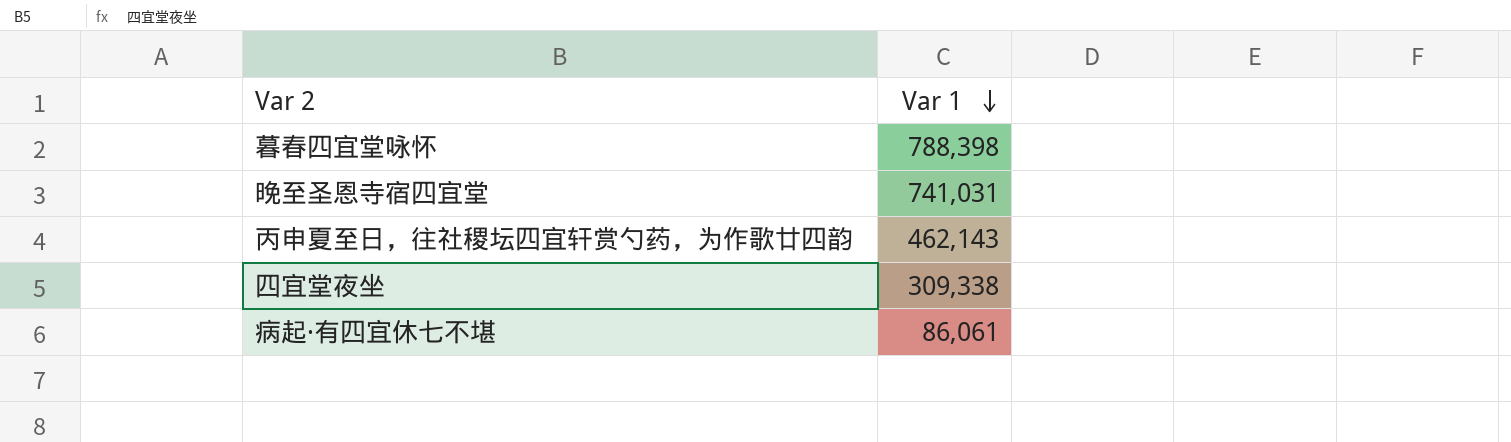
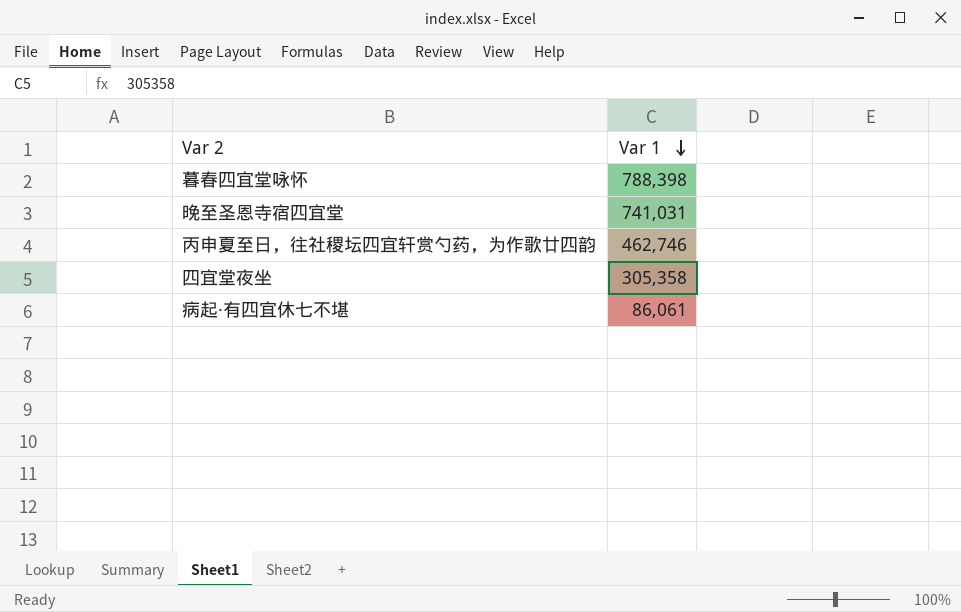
丙申夏至日，往社稷坛四宜轩赏勺药，为作歌廿四韵 | Var 1: 462,143 -> 462,746
四宜堂夜坐 | Var 1: 309,338 -> 305,358

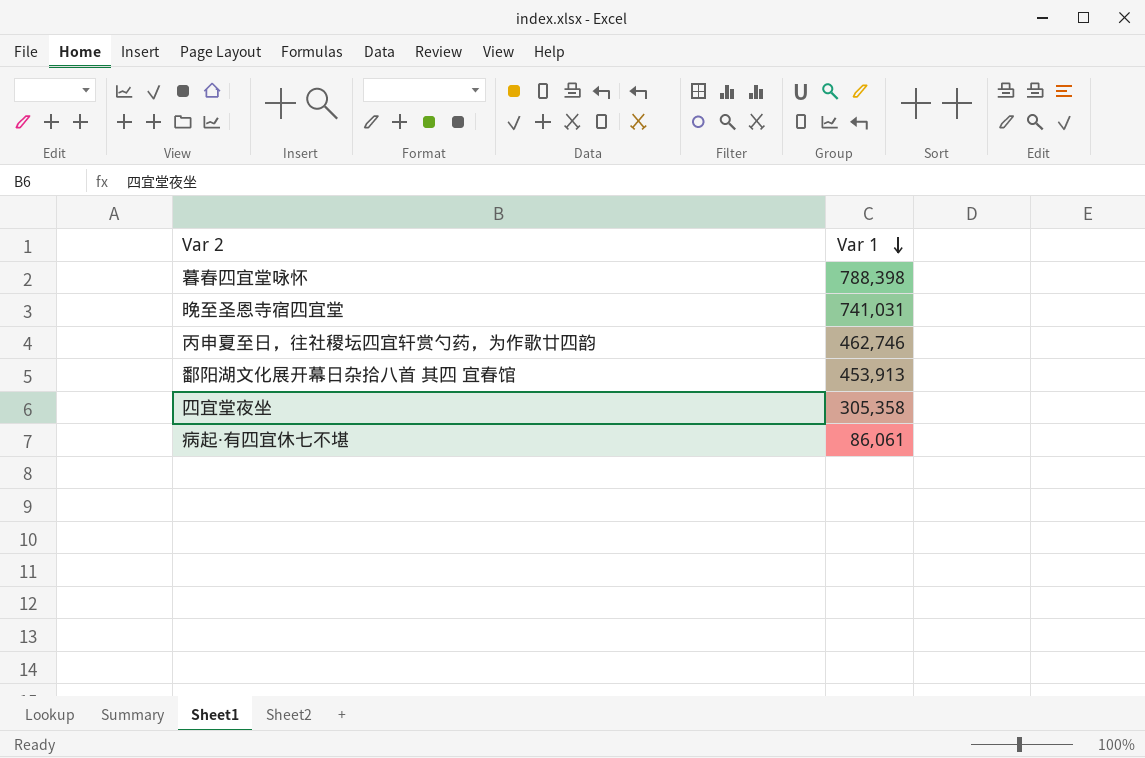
row 鄱阳湖文化展开幕日杂拾八首 其四 宜春馆: none -> 453,913

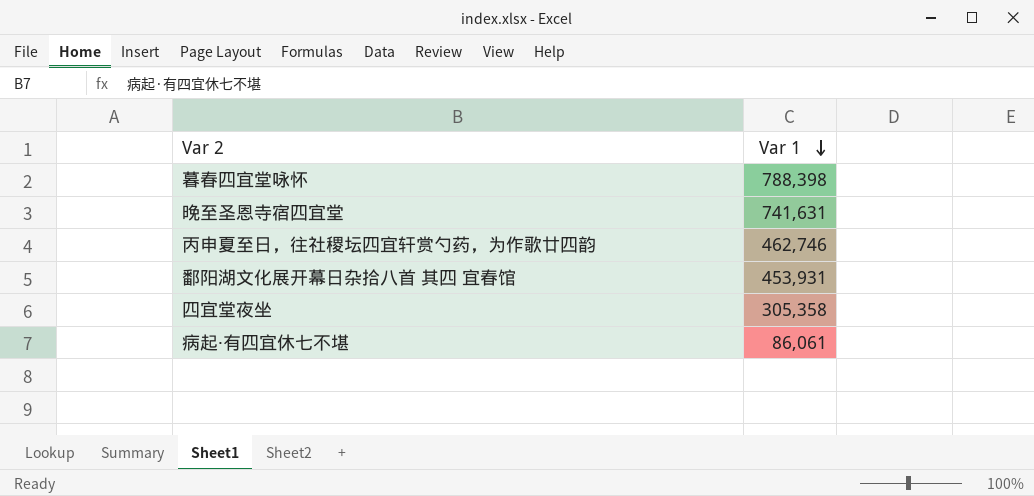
晚至圣恩寺宿四宜堂 | Var 1: 741,031 -> 741,631
鄱阳湖文化展开幕日杂拾八首 其四 宜春馆 | Var 1: 453,913 -> 453,931

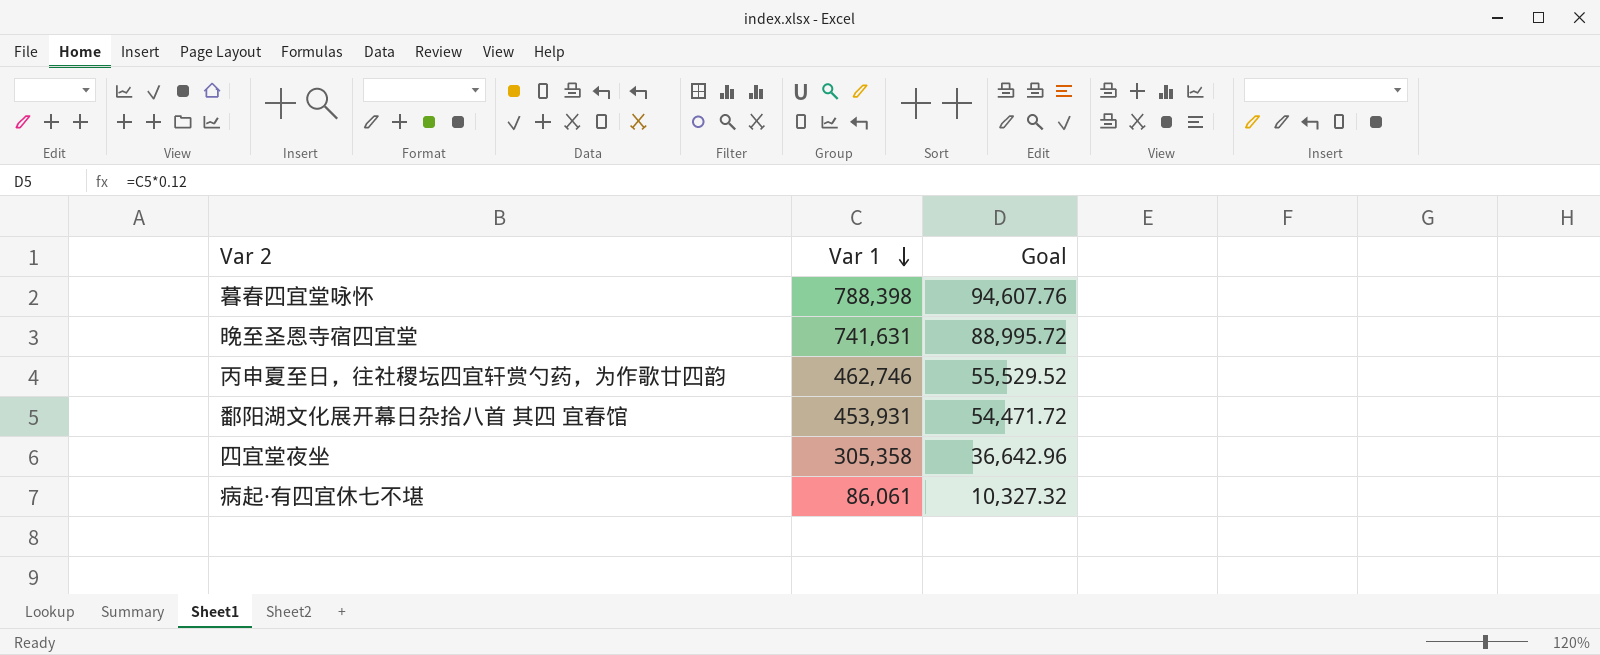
column Goal | formula: none -> [Var 1] * 0.12

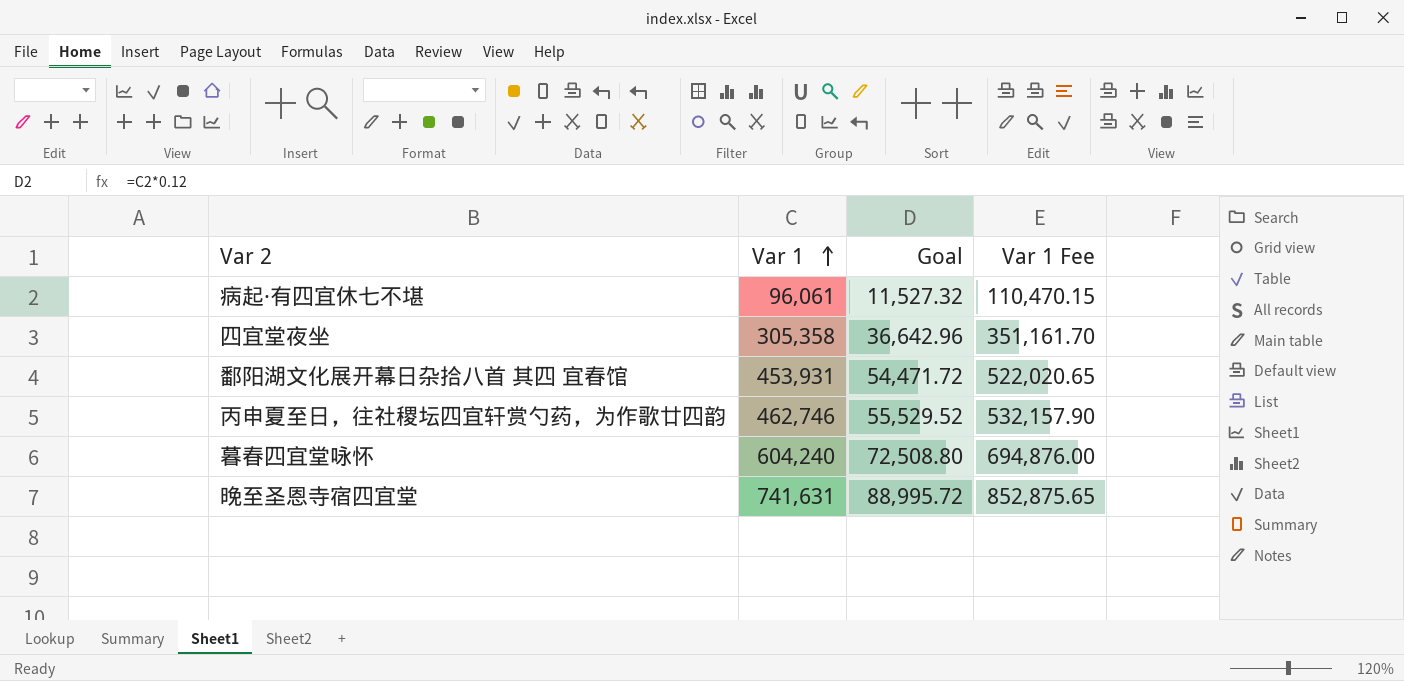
row order: Var 1 descending -> Var 1 ascending
column Var 1 Fee | formula: none -> [Var 1] * 1.15
病起·有四宜休七不堪 | Var 1: 86,061 -> 96,061
病起·有四宜休七不堪 | Goal: 10,327.32 -> 11,527.32
暮春四宜堂咏怀 | Var 1: 788,398 -> 604,240
暮春四宜堂咏怀 | Goal: 94,607.76 -> 72,508.80

